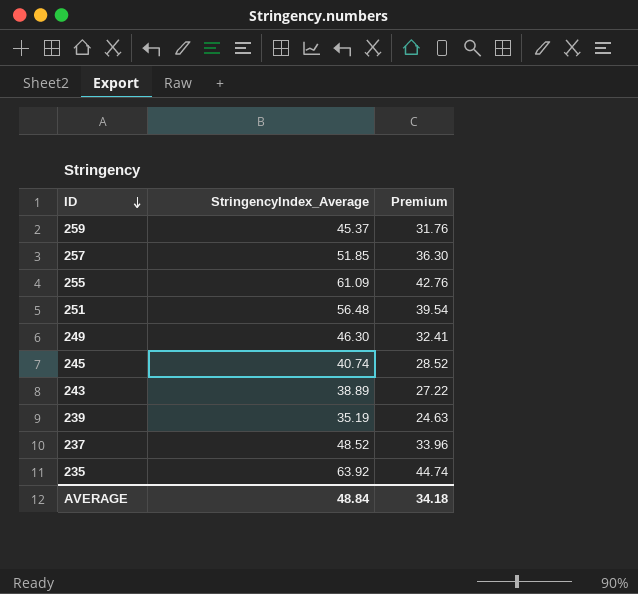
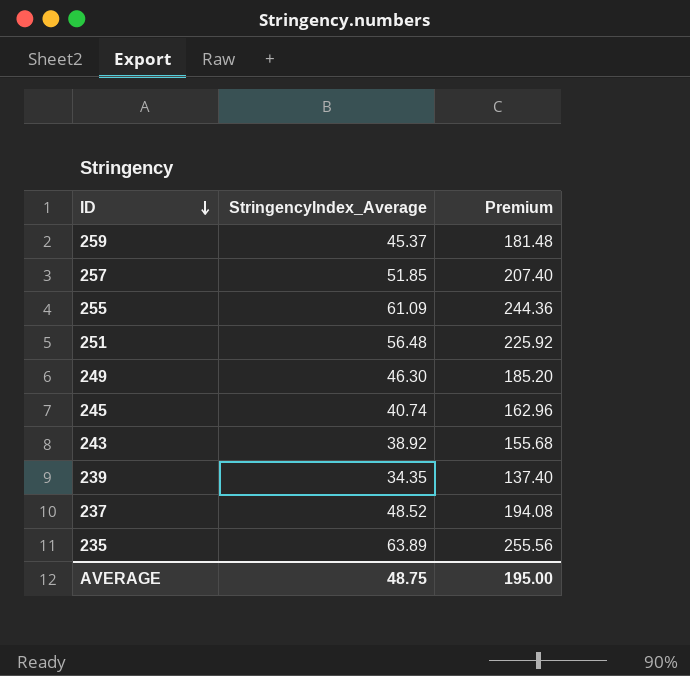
column Premium | formula: [StringencyIndex_Average] * 0.7 -> [StringencyIndex_Average] * 4
243 | StringencyIndex_Average: 38.89 -> 38.92
239 | StringencyIndex_Average: 35.19 -> 34.35
235 | StringencyIndex_Average: 63.92 -> 63.89
AVERAGE | StringencyIndex_Average: 48.84 -> 48.75
AVERAGE | Premium: 34.18 -> 195.00

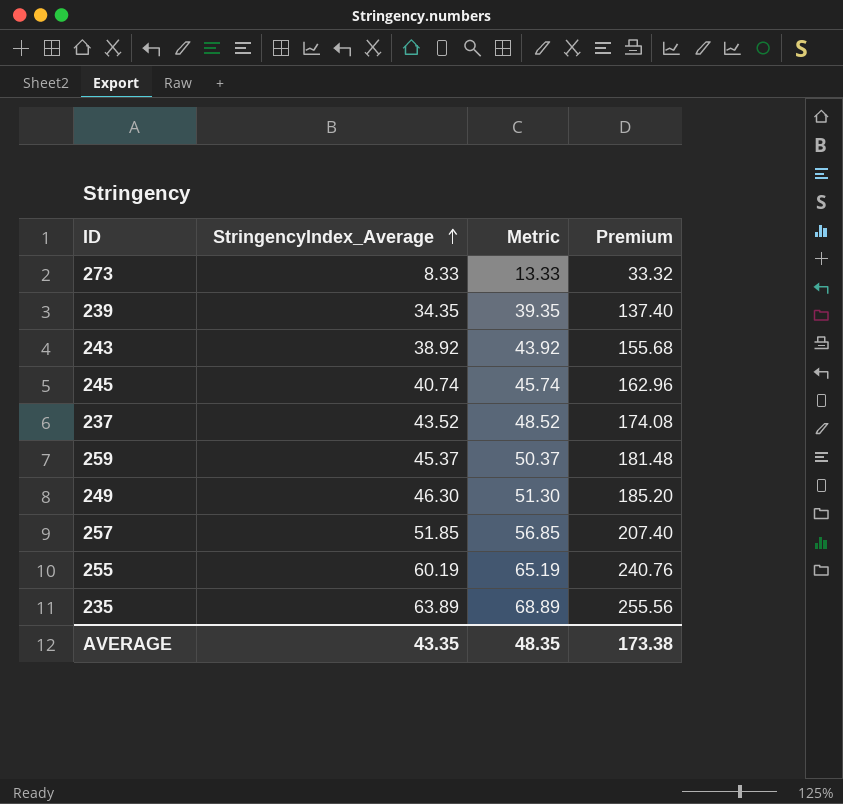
row order: ID descending -> StringencyIndex_Average ascending
column Metric | formula: none -> [StringencyIndex_Average] + 5
row 251: 56.48 | 225.92 -> none
row 273: none -> 8.33 | 13.33 | 33.32
237 | StringencyIndex_Average: 48.52 -> 43.52
237 | Premium: 194.08 -> 174.08
255 | StringencyIndex_Average: 61.09 -> 60.19
255 | Premium: 244.36 -> 240.76
AVERAGE | StringencyIndex_Average: 48.75 -> 43.35
AVERAGE | Premium: 195.00 -> 173.38

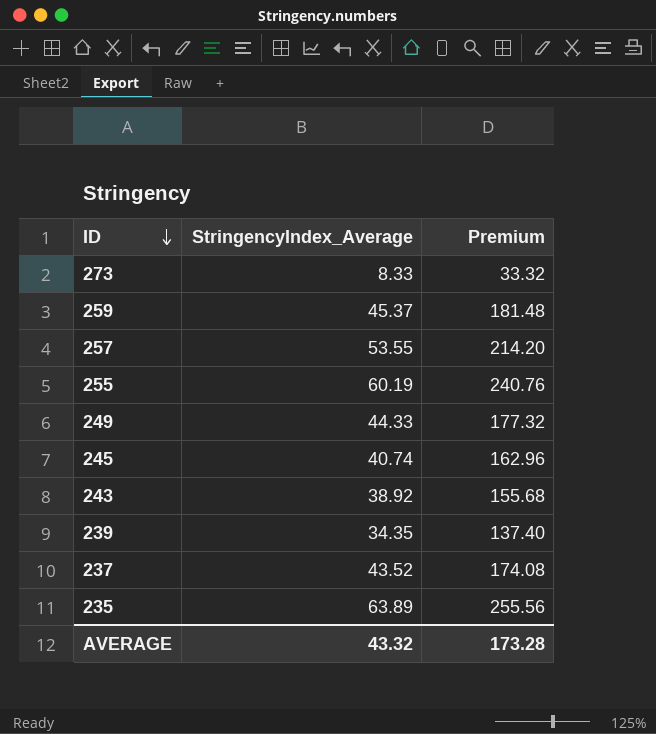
row order: StringencyIndex_Average ascending -> ID descending
column Metric | formula: [StringencyIndex_Average] + 5 -> none
257 | StringencyIndex_Average: 51.85 -> 53.55
257 | Premium: 207.40 -> 214.20
249 | StringencyIndex_Average: 46.30 -> 44.33
249 | Premium: 185.20 -> 177.32
AVERAGE | StringencyIndex_Average: 43.35 -> 43.32
AVERAGE | Premium: 173.38 -> 173.28

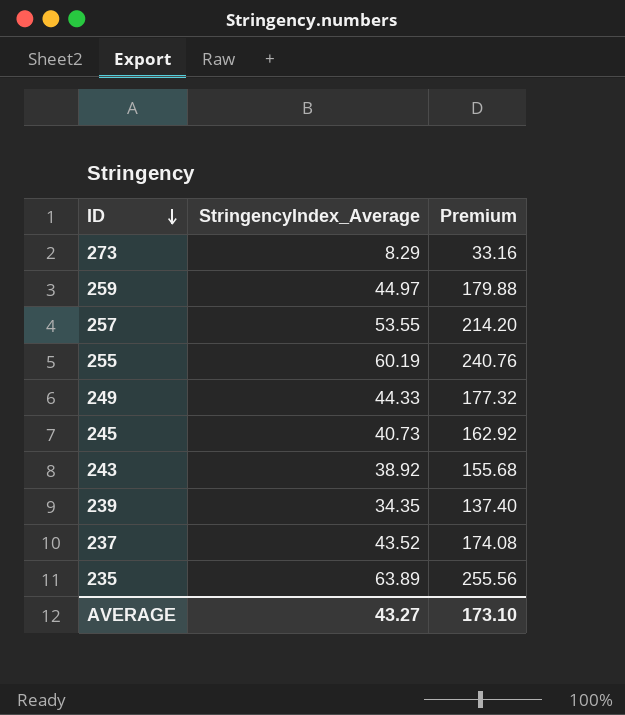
273 | StringencyIndex_Average: 8.33 -> 8.29
273 | Premium: 33.32 -> 33.16
259 | StringencyIndex_Average: 45.37 -> 44.97
259 | Premium: 181.48 -> 179.88
245 | StringencyIndex_Average: 40.74 -> 40.73
245 | Premium: 162.96 -> 162.92
AVERAGE | StringencyIndex_Average: 43.32 -> 43.27
AVERAGE | Premium: 173.28 -> 173.10

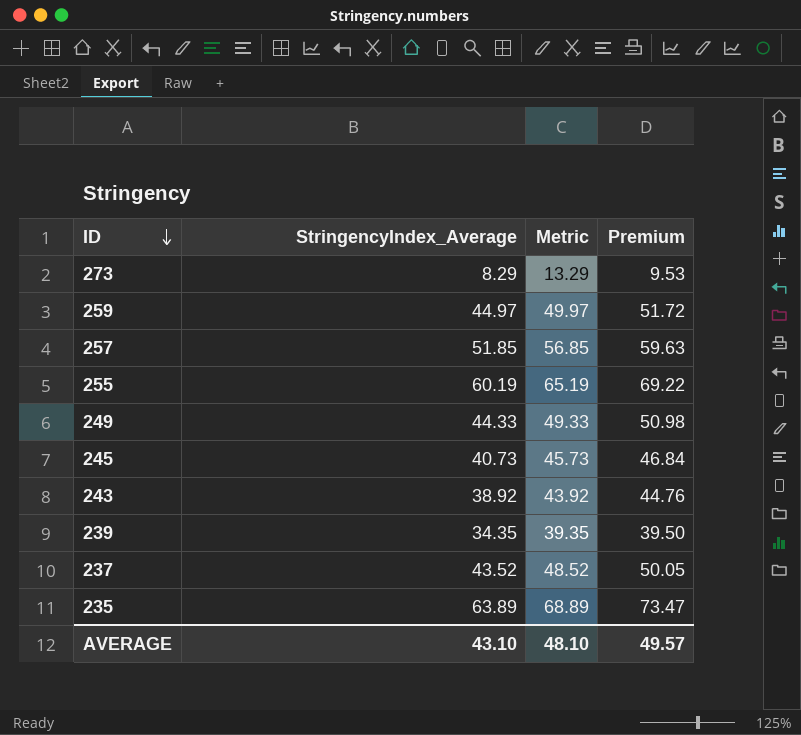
column Metric | formula: none -> [StringencyIndex_Average] + 5
column Premium | formula: [StringencyIndex_Average] * 4 -> [StringencyIndex_Average] * 1.15
257 | StringencyIndex_Average: 53.55 -> 51.85
AVERAGE | StringencyIndex_Average: 43.27 -> 43.10
AVERAGE | Premium: 173.10 -> 49.57

